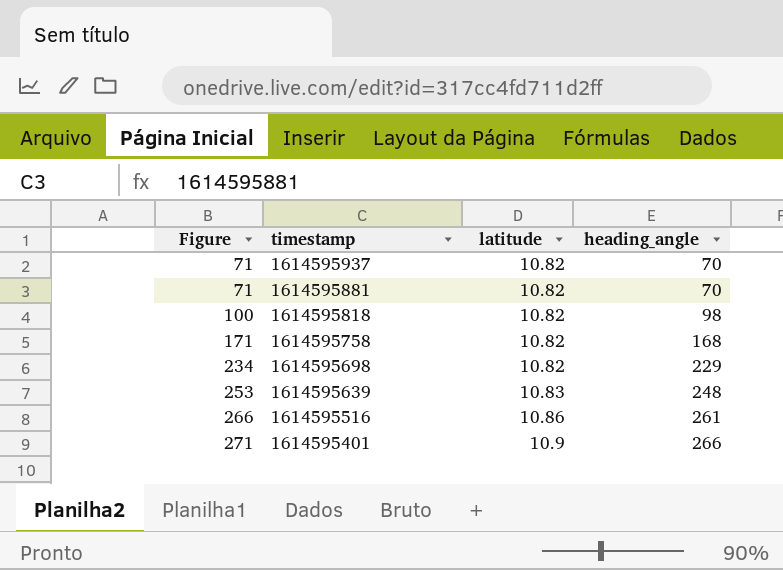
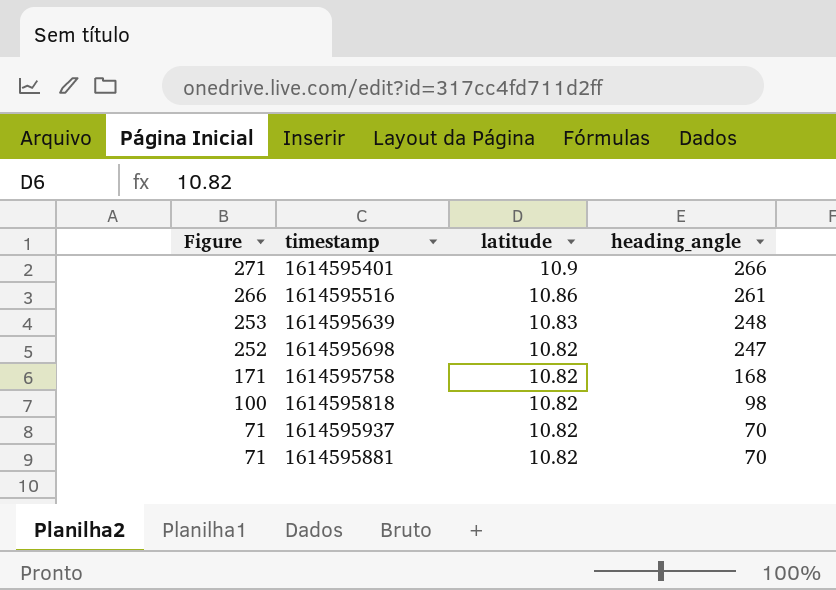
row order: Figure ascending -> Figure descending
1614595698 | Figure: 234 -> 252
1614595698 | heading_angle: 229 -> 247

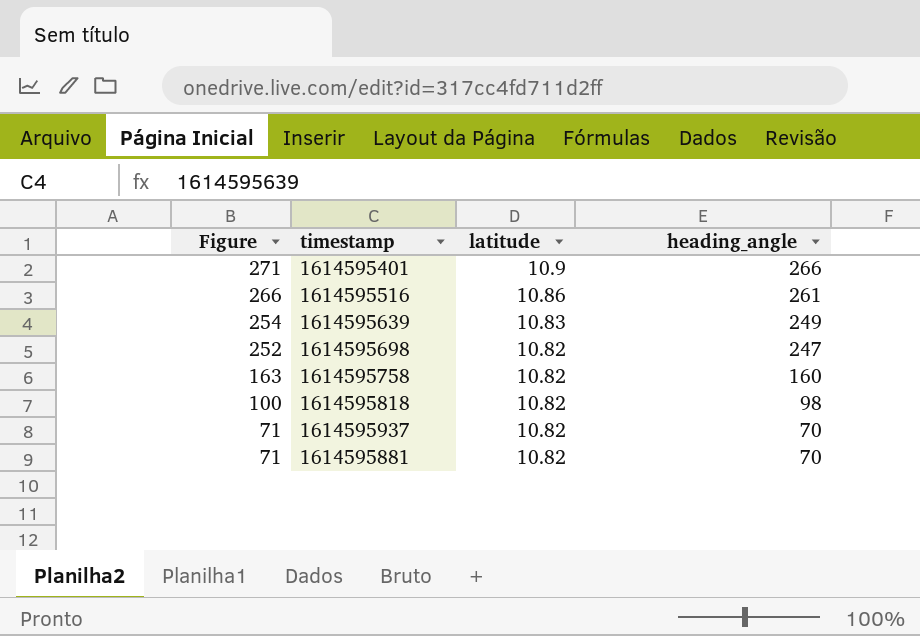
1614595639 | Figure: 253 -> 254
1614595639 | heading_angle: 248 -> 249
1614595758 | Figure: 171 -> 163
1614595758 | heading_angle: 168 -> 160

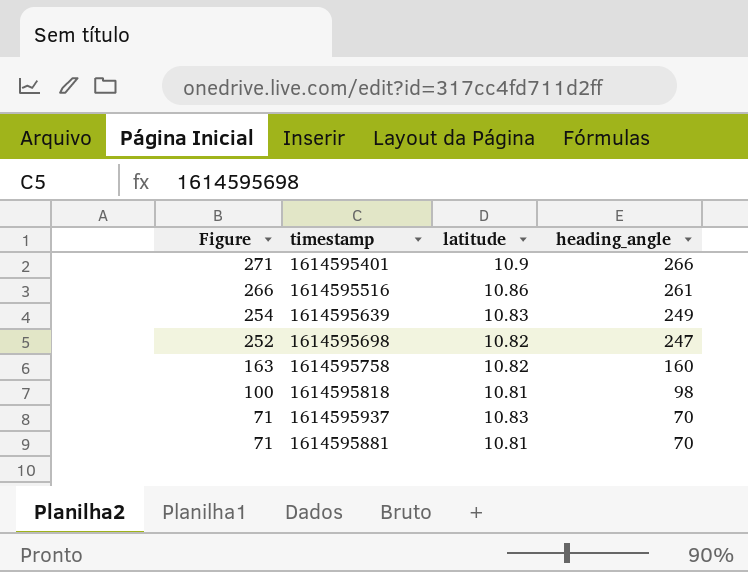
1614595818 | latitude: 10.82 -> 10.81
1614595937 | latitude: 10.82 -> 10.83
1614595881 | latitude: 10.82 -> 10.81

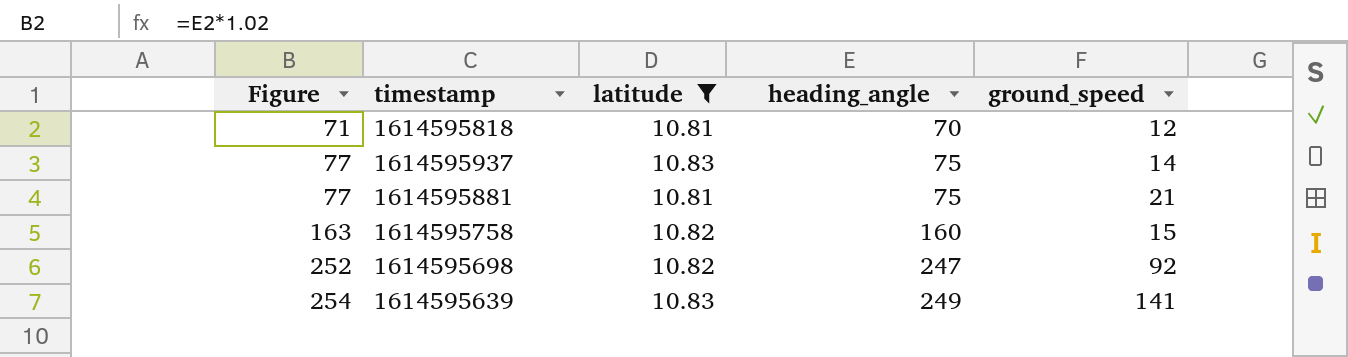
filter: none -> latitude <= 10.83
row order: Figure descending -> Figure ascending
column ground_speed | position: none -> 5
1614595818 | Figure: 100 -> 71
1614595818 | heading_angle: 98 -> 70
1614595937 | Figure: 71 -> 77
1614595937 | heading_angle: 70 -> 75
1614595881 | Figure: 71 -> 77
1614595881 | heading_angle: 70 -> 75

